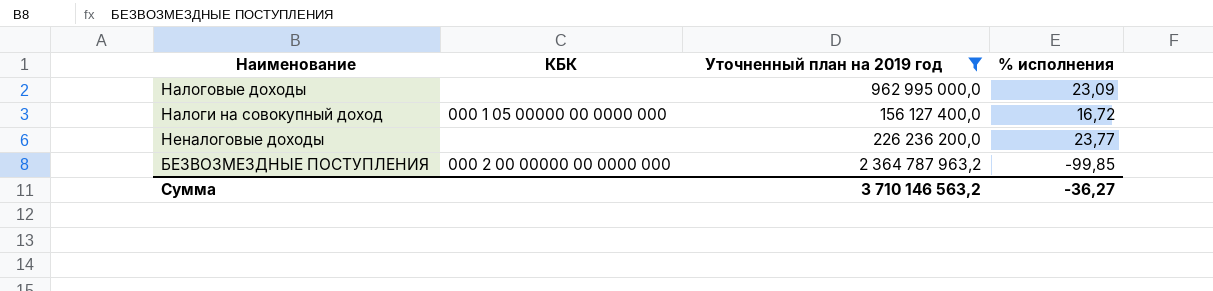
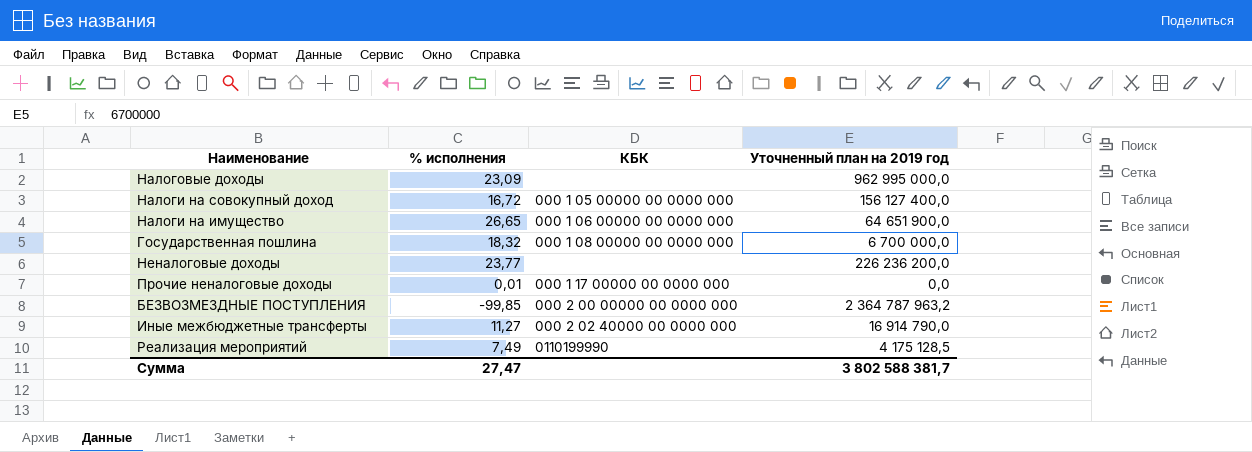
filter: Уточненный план на 2019 год >= 156 127 400,0 -> none
column % исполнения | position: 4 -> 2
Сумма | % исполнения: -36,27 -> 27,47
Сумма | Уточненный план на 2019 год: 3 710 146 563,2 -> 3 802 588 381,7

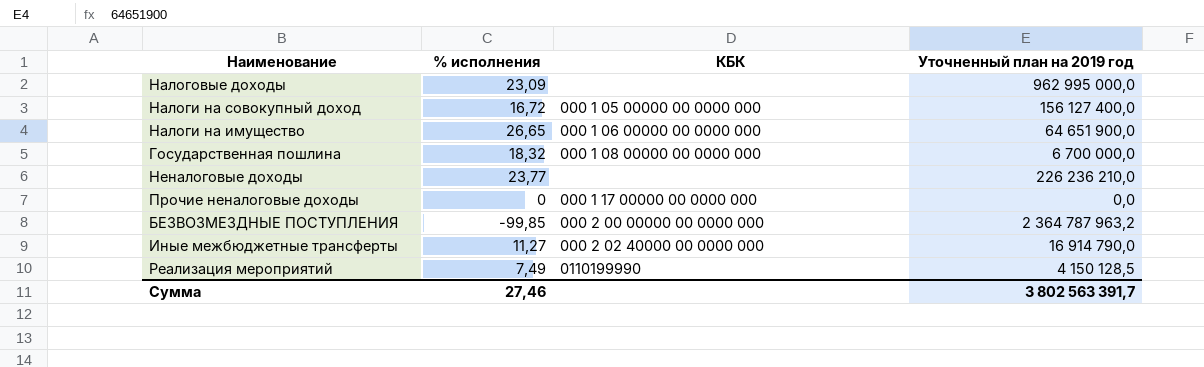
Неналоговые доходы | Уточненный план на 2019 год: 226 236 200,0 -> 226 236 210,0
Прочие неналоговые доходы | % исполнения: 0,01 -> 0
Реализация мероприятий | Уточненный план на 2019 год: 4 175 128,5 -> 4 150 128,5
Сумма | % исполнения: 27,47 -> 27,46
Сумма | Уточненный план на 2019 год: 3 802 588 381,7 -> 3 802 563 391,7

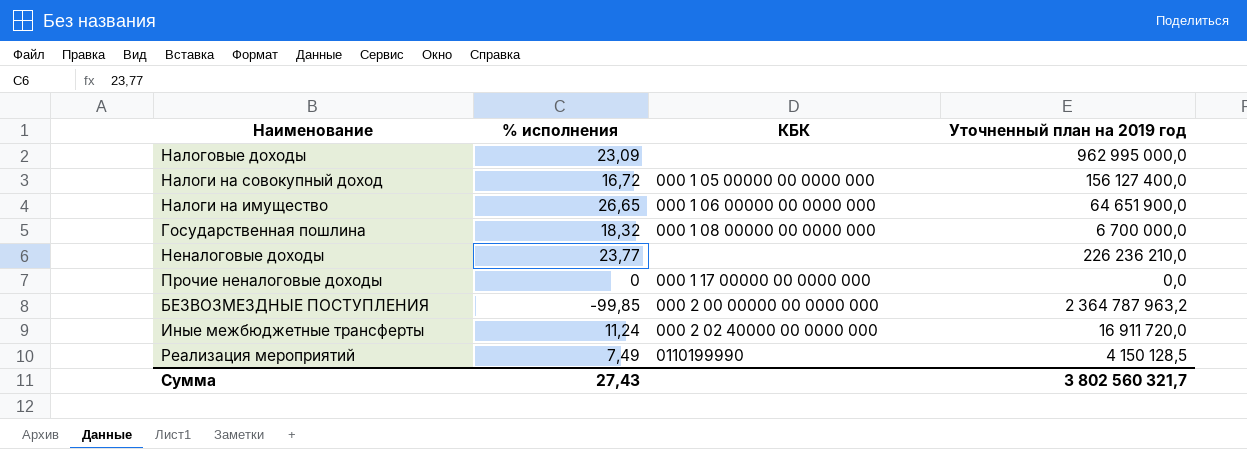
Иные межбюджетные трансферты | % исполнения: 11,27 -> 11,24
Иные межбюджетные трансферты | Уточненный план на 2019 год: 16 914 790,0 -> 16 911 720,0
Сумма | % исполнения: 27,46 -> 27,43
Сумма | Уточненный план на 2019 год: 3 802 563 391,7 -> 3 802 560 321,7

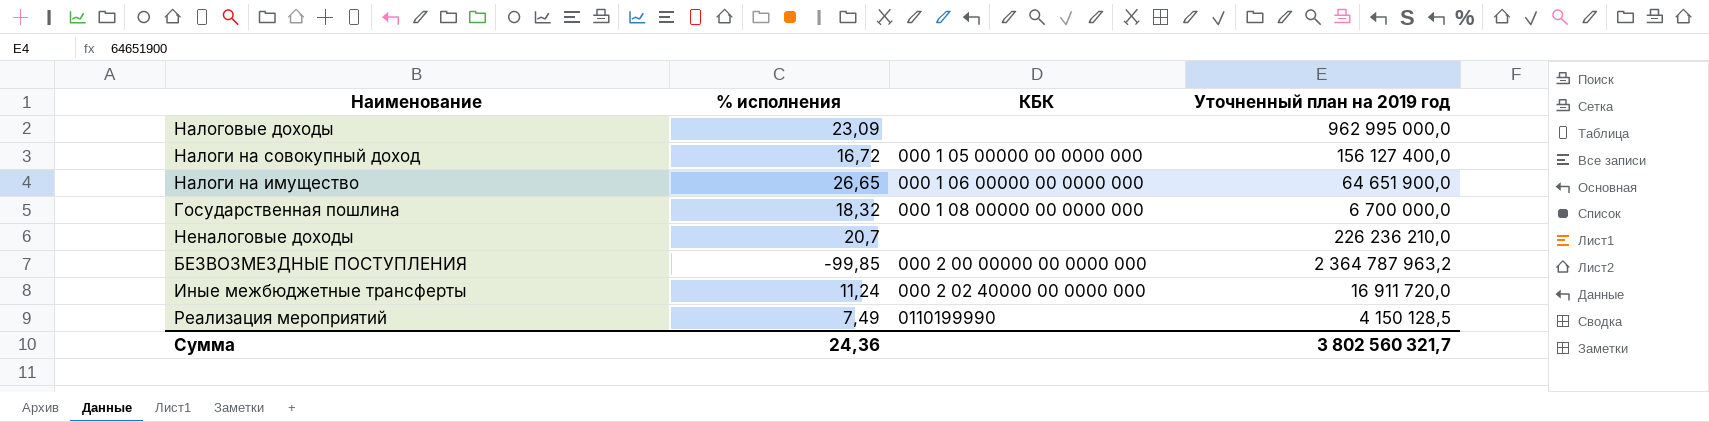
row Прочие неналоговые доходы: 0 | 000 1 17 00000 00 0000 000 | 0,0 -> none
Неналоговые доходы | % исполнения: 23,77 -> 20,7
Сумма | % исполнения: 27,43 -> 24,36

